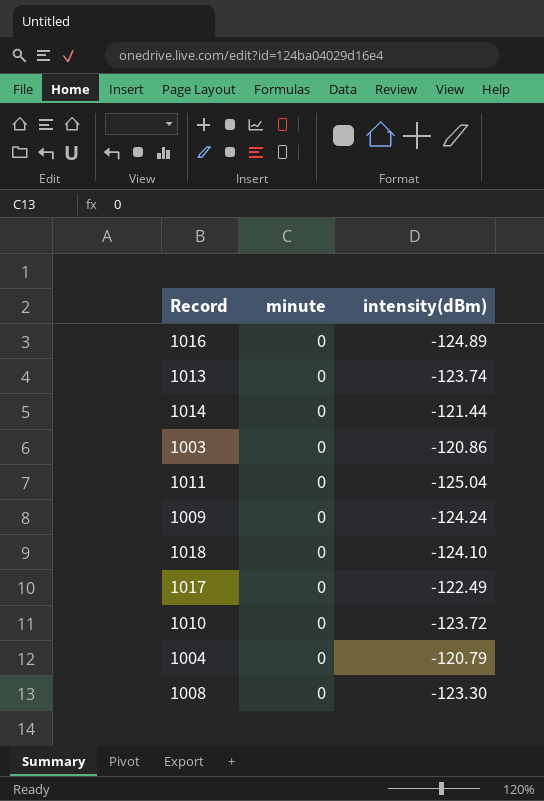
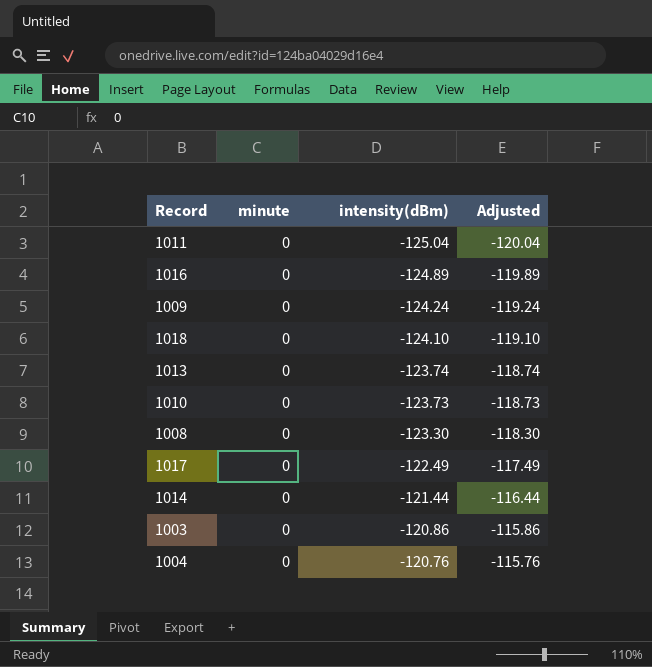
row order: none -> intensity(dBm) ascending
column Adjusted | formula: none -> [intensity(dBm)] + 5
1010 | intensity(dBm): -123.72 -> -123.73
1004 | intensity(dBm): -120.79 -> -120.76

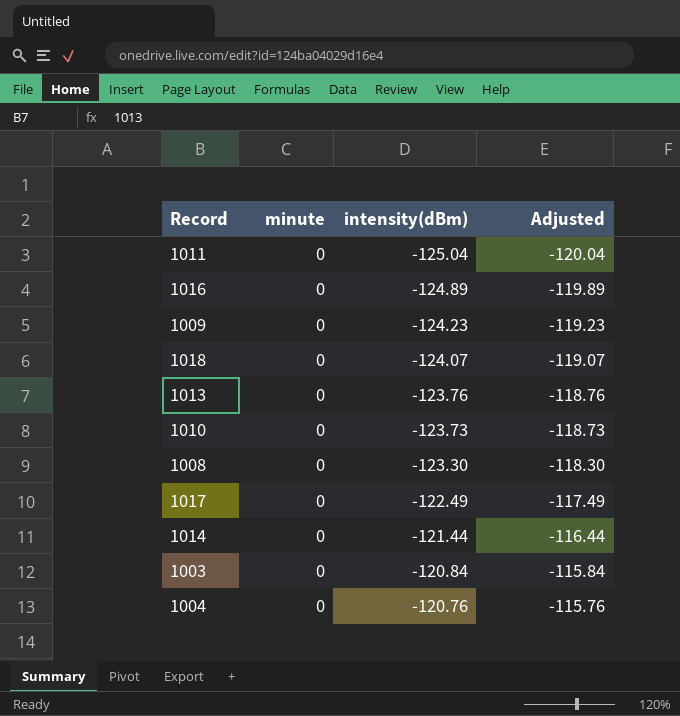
1009 | intensity(dBm): -124.24 -> -124.23
1009 | Adjusted: -119.24 -> -119.23
1018 | intensity(dBm): -124.10 -> -124.07
1018 | Adjusted: -119.10 -> -119.07
1013 | intensity(dBm): -123.74 -> -123.76
1013 | Adjusted: -118.74 -> -118.76
1003 | intensity(dBm): -120.86 -> -120.84
1003 | Adjusted: -115.86 -> -115.84

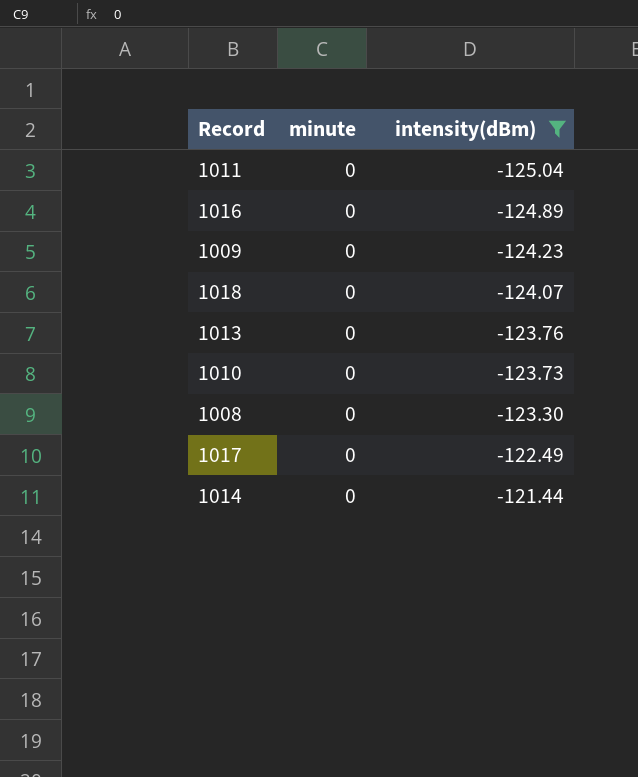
filter: none -> intensity(dBm) <= -121.44
column Adjusted | formula: [intensity(dBm)] + 5 -> none

